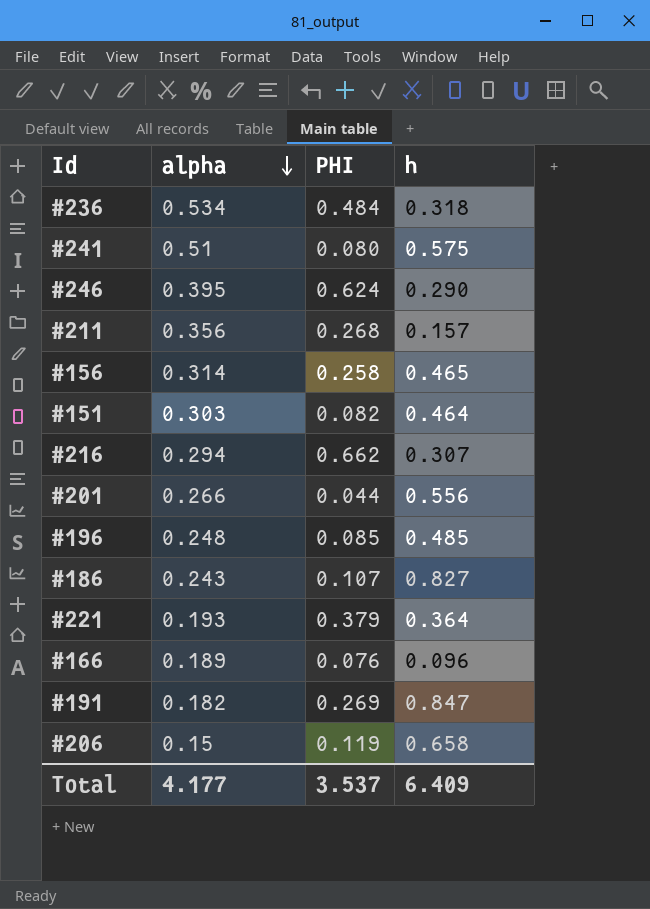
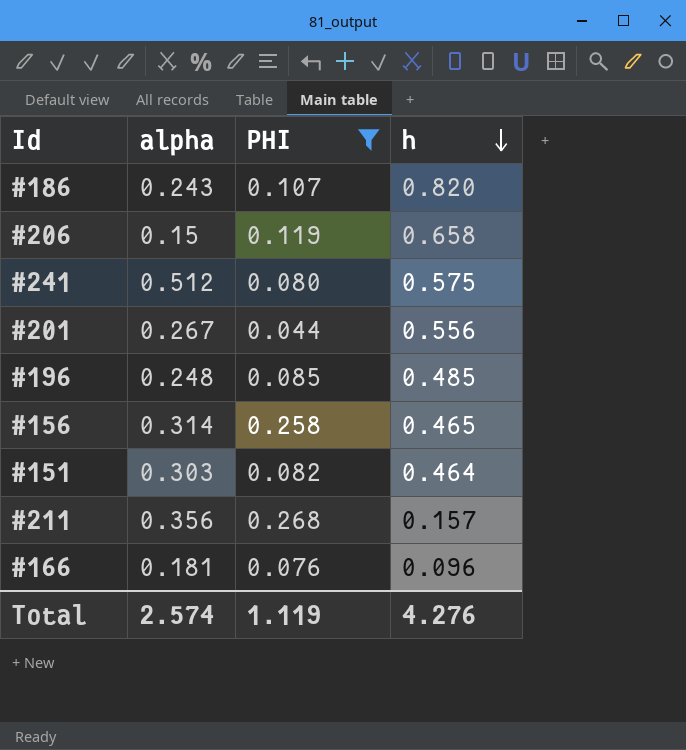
filter: none -> PHI <= 0.268
row order: alpha descending -> h descending
#186 | h: 0.827 -> 0.820
#241 | alpha: 0.51 -> 0.512
#201 | alpha: 0.266 -> 0.267
#166 | alpha: 0.189 -> 0.181
Total | alpha: 4.177 -> 2.574
Total | PHI: 3.537 -> 1.119
Total | h: 6.409 -> 4.276

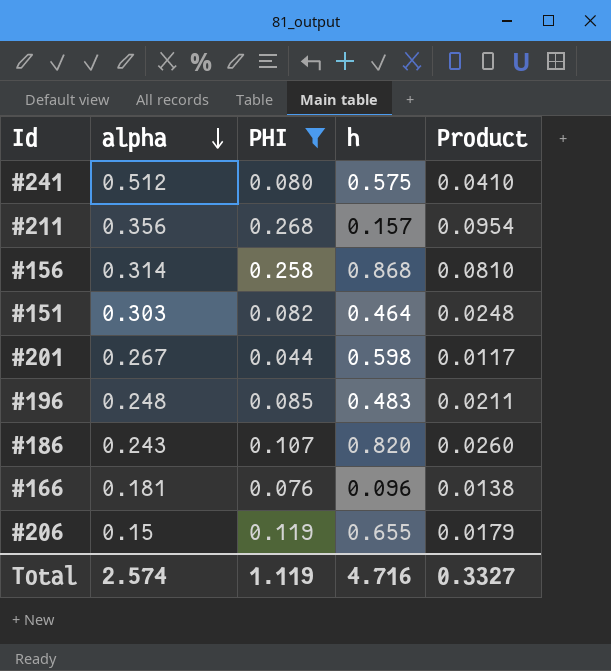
row order: h descending -> alpha descending
column Product | formula: none -> [alpha] * [PHI]
#156 | h: 0.465 -> 0.868
#201 | h: 0.556 -> 0.598
#196 | h: 0.485 -> 0.483
#206 | h: 0.658 -> 0.655
Total | h: 4.276 -> 4.716

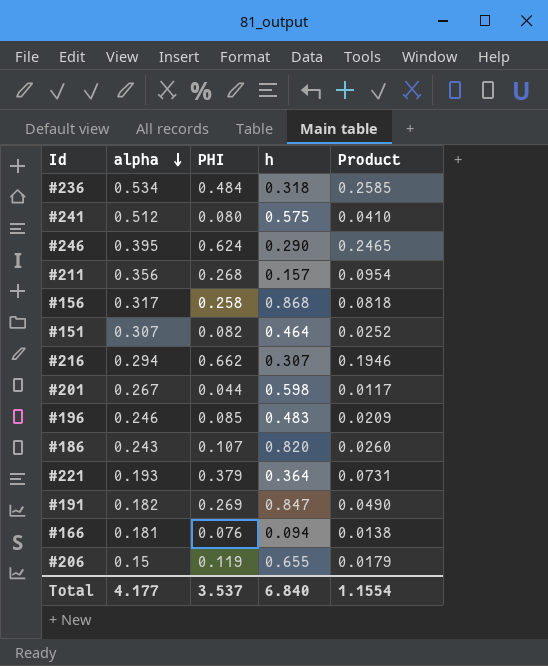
filter: PHI <= 0.268 -> none
#156 | alpha: 0.314 -> 0.317
#156 | Product: 0.0810 -> 0.0818
#151 | alpha: 0.303 -> 0.307
#151 | Product: 0.0248 -> 0.0252
#196 | alpha: 0.248 -> 0.246
#196 | Product: 0.0211 -> 0.0209
#166 | h: 0.096 -> 0.094
Total | alpha: 2.574 -> 4.177
Total | PHI: 1.119 -> 3.537
Total | h: 4.716 -> 6.840
Total | Product: 0.3327 -> 1.1554

